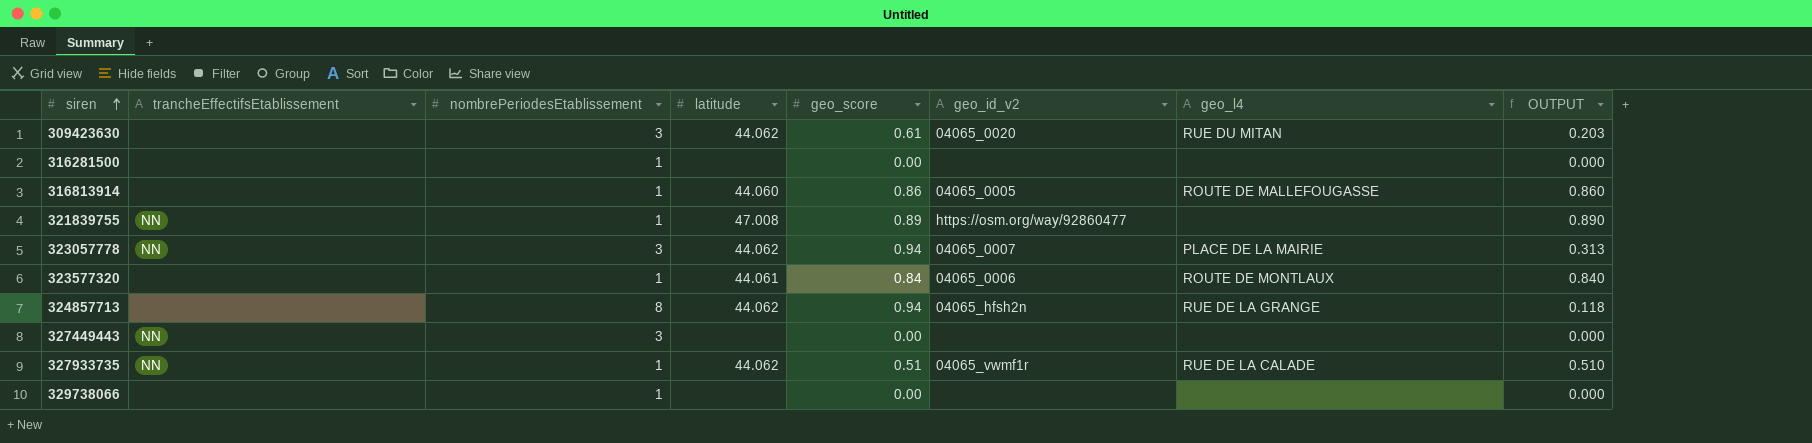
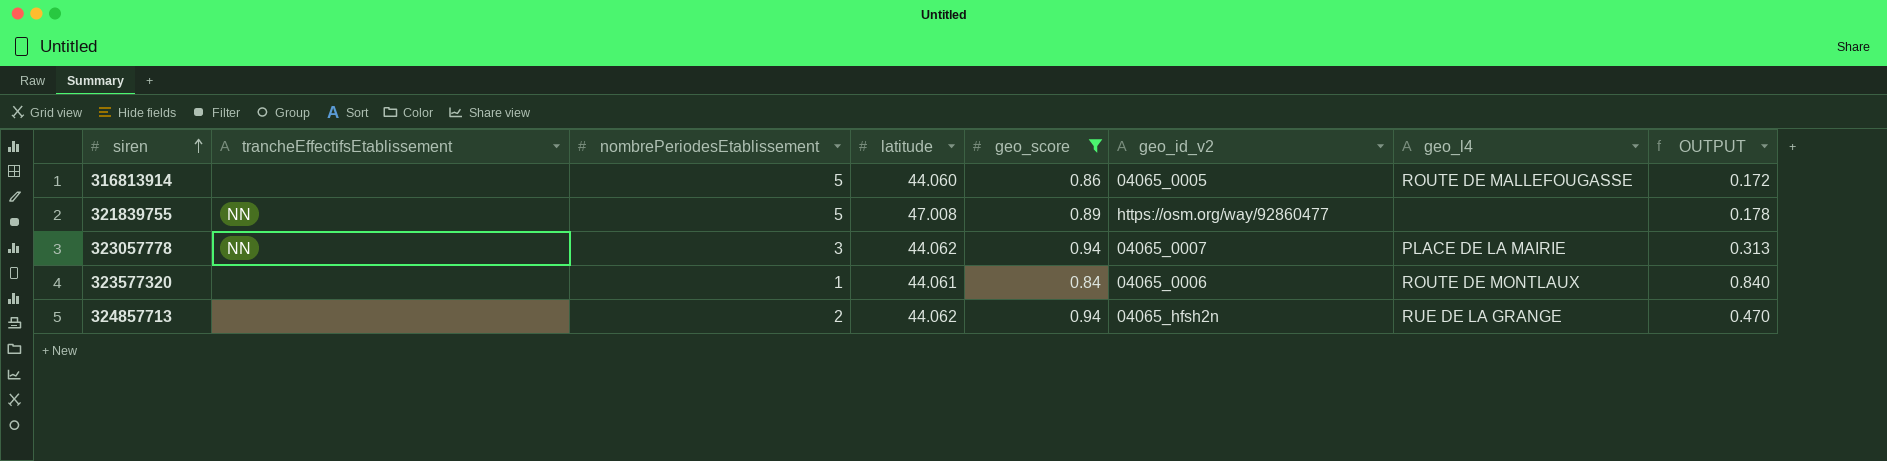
filter: none -> geo_score >= 0.84
316813914 | nombrePeriodesEtablissement: 1 -> 5
316813914 | OUTPUT: 0.860 -> 0.172
321839755 | nombrePeriodesEtablissement: 1 -> 5
321839755 | OUTPUT: 0.890 -> 0.178
324857713 | nombrePeriodesEtablissement: 8 -> 2
324857713 | OUTPUT: 0.118 -> 0.470

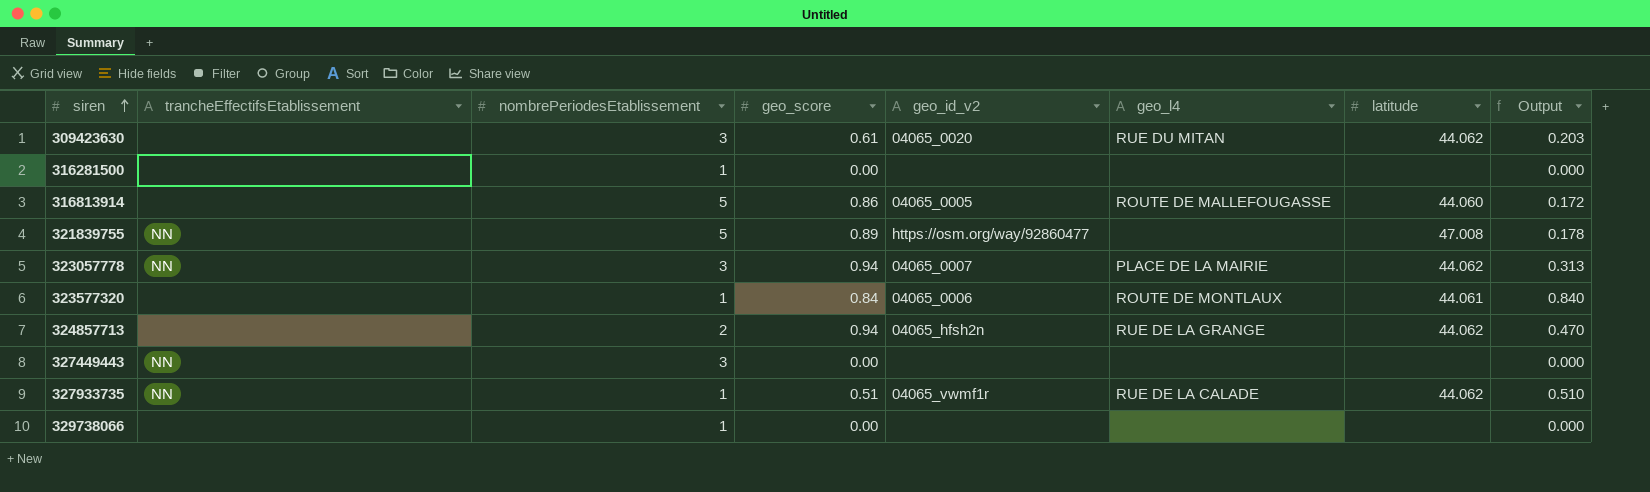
filter: geo_score >= 0.84 -> none
column latitude | position: 4 -> 7
column name: OUTPUT -> Output

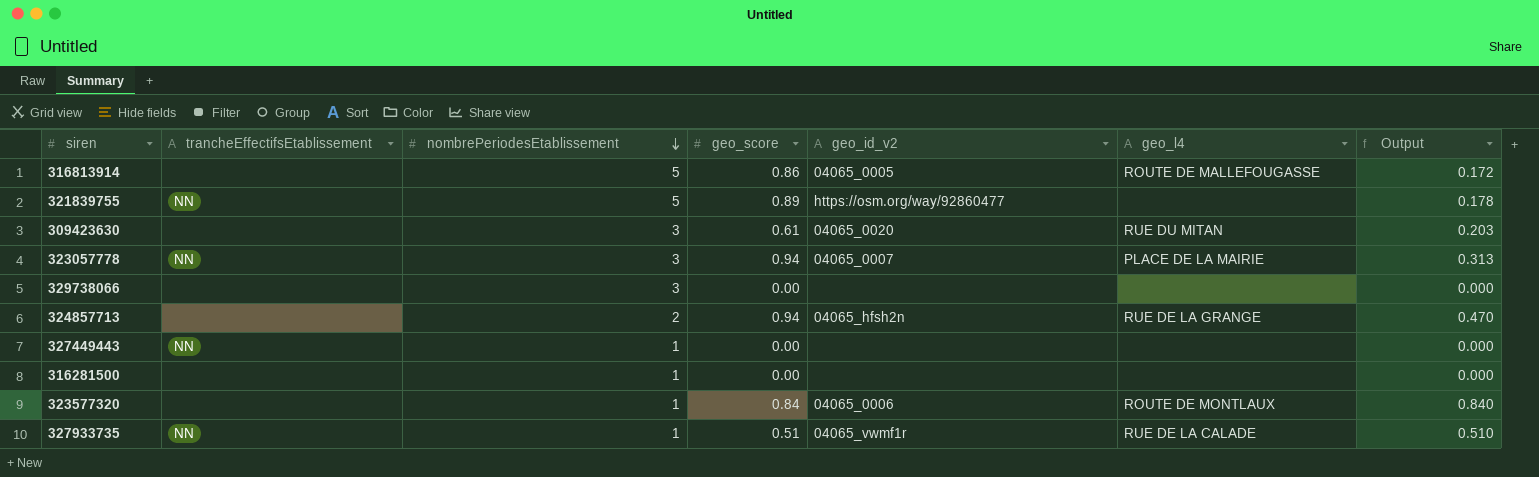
row order: siren ascending -> nombrePeriodesEtablissement descending
column latitude | position: 7 -> none
329738066 | nombrePeriodesEtablissement: 1 -> 3
327449443 | nombrePeriodesEtablissement: 3 -> 1

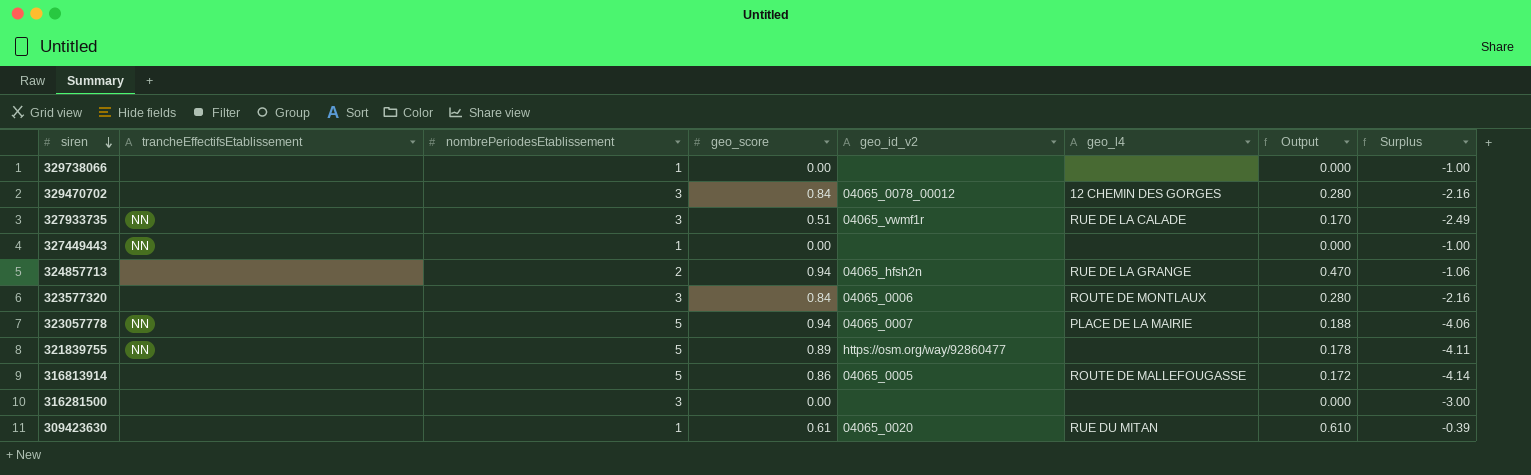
row order: nombrePeriodesEtablissement descending -> siren descending
column Surplus | formula: none -> [geo_score] - [nombrePeriodesEtablissement]
329738066 | nombrePeriodesEtablissement: 3 -> 1
row 329470702: none -> none | 3 | 0.84 | 04065_0078_00012 | 12 CHEMIN DES GORGES | 0.280 | -2.16
327933735 | nombrePeriodesEtablissement: 1 -> 3
327933735 | Output: 0.510 -> 0.170
323577320 | nombrePeriodesEtablissement: 1 -> 3
323577320 | Output: 0.840 -> 0.280
323057778 | nombrePeriodesEtablissement: 3 -> 5
323057778 | Output: 0.313 -> 0.188
316281500 | nombrePeriodesEtablissement: 1 -> 3
309423630 | nombrePeriodesEtablissement: 3 -> 1
309423630 | Output: 0.203 -> 0.610

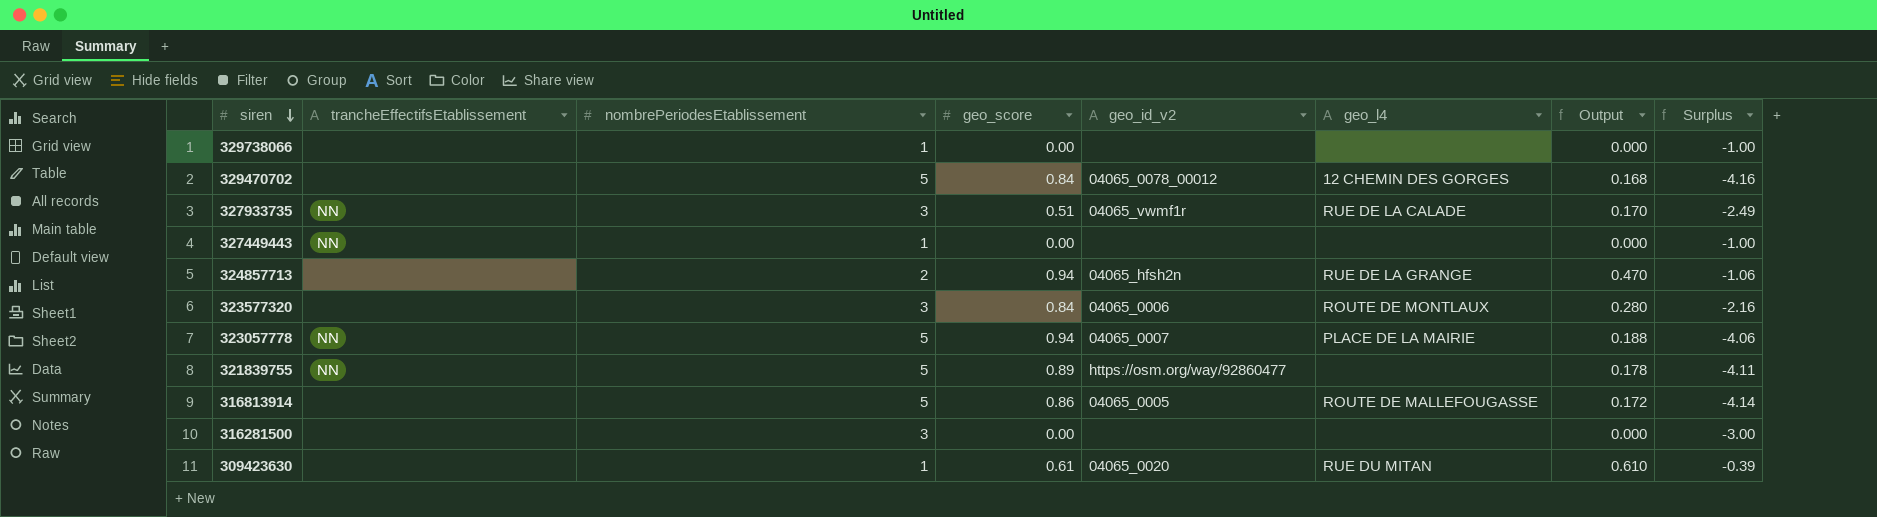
329470702 | nombrePeriodesEtablissement: 3 -> 5
329470702 | Output: 0.280 -> 0.168
329470702 | Surplus: -2.16 -> -4.16

